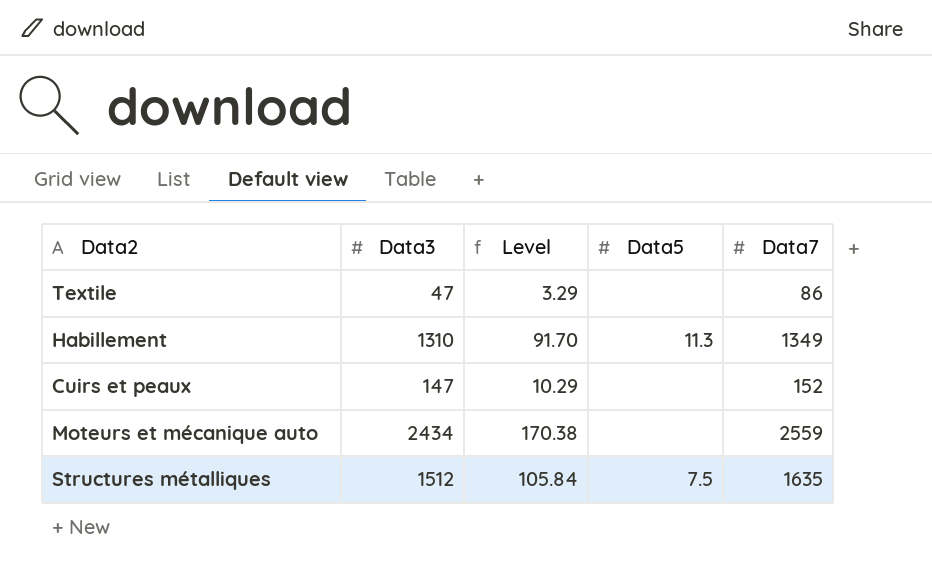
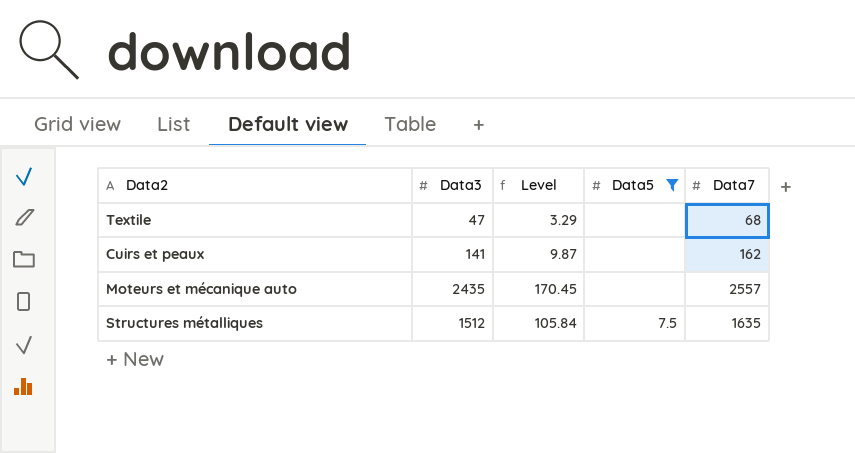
filter: none -> Data5 != 11.3
Textile | Data7: 86 -> 68
Cuirs et peaux | Data3: 147 -> 141
Cuirs et peaux | Level: 10.29 -> 9.87
Cuirs et peaux | Data7: 152 -> 162
Moteurs et mécanique auto | Data3: 2434 -> 2435
Moteurs et mécanique auto | Level: 170.38 -> 170.45
Moteurs et mécanique auto | Data7: 2559 -> 2557

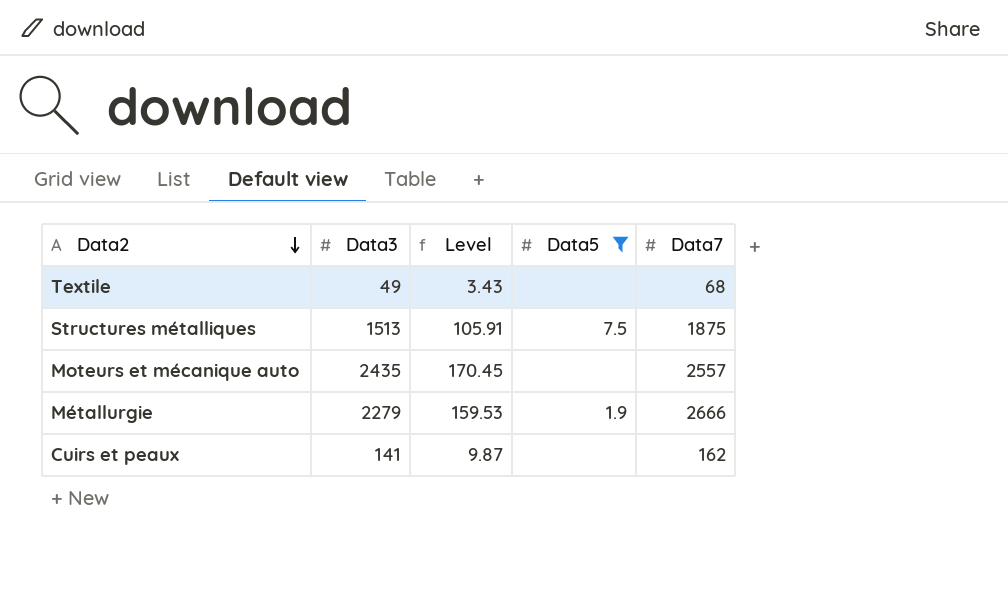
row order: none -> Data2 descending
Textile | Data3: 47 -> 49
Textile | Level: 3.29 -> 3.43
Structures métalliques | Data3: 1512 -> 1513
Structures métalliques | Level: 105.84 -> 105.91
Structures métalliques | Data7: 1635 -> 1875
row Métallurgie: none -> 2279 | 159.53 | 1.9 | 2666

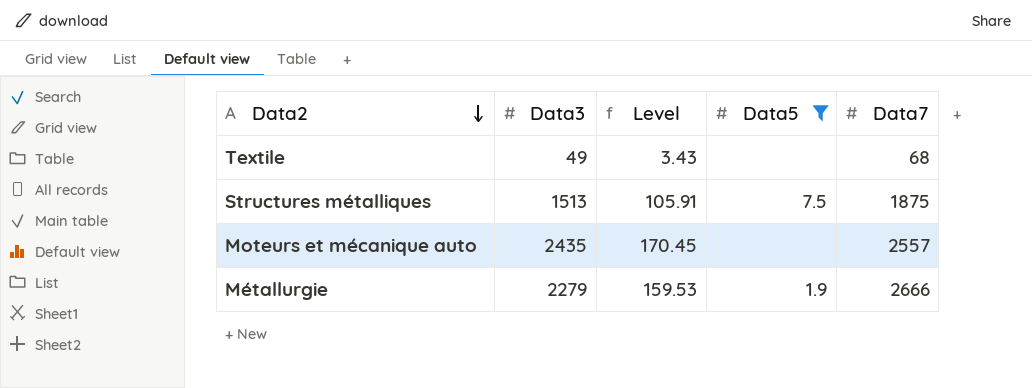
row Cuirs et peaux: 141 | 9.87 | none | 162 -> none

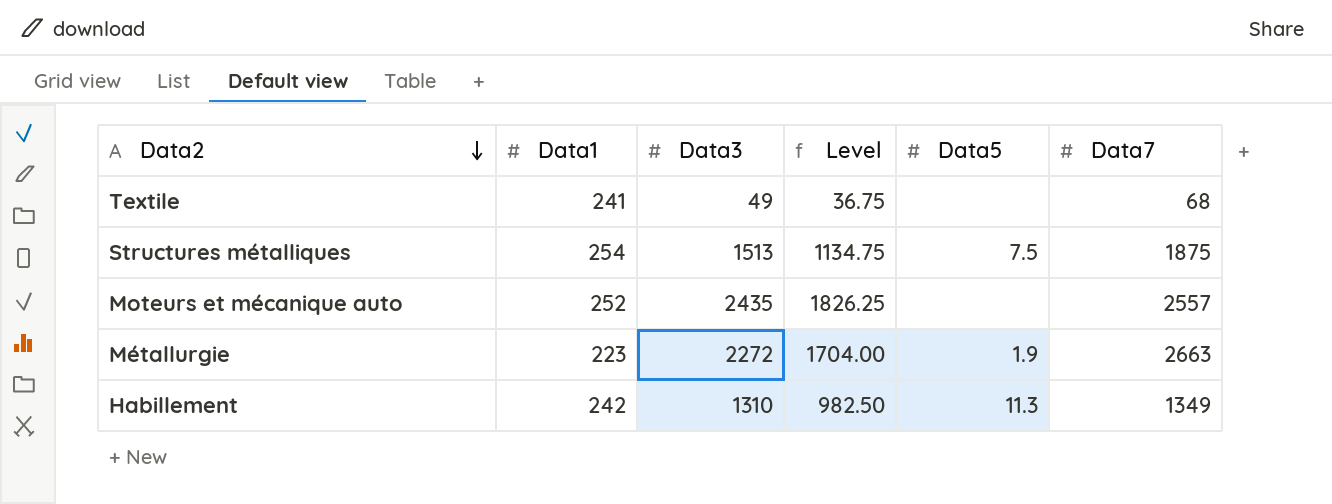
filter: Data5 != 11.3 -> none
column Data1 | position: none -> 2
column Level | formula: [Data3] * 0.07 -> [Data3] * 0.75
Métallurgie | Data3: 2279 -> 2272
Métallurgie | Data7: 2666 -> 2663

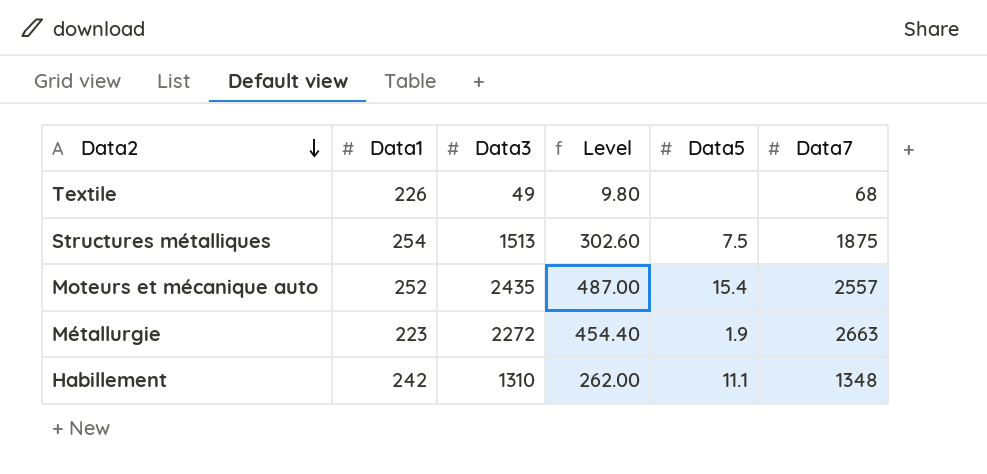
column Level | formula: [Data3] * 0.75 -> [Data3] * 0.2
Textile | Data1: 241 -> 226
Moteurs et mécanique auto | Data5: none -> 15.4
Habillement | Data5: 11.3 -> 11.1
Habillement | Data7: 1349 -> 1348

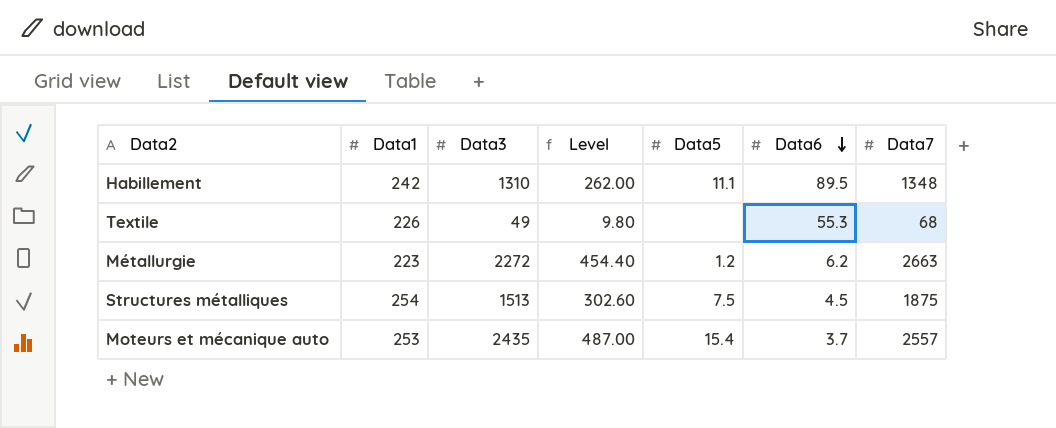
row order: Data2 descending -> Data6 descending
column Data6 | position: none -> 6
Métallurgie | Data5: 1.9 -> 1.2
Moteurs et mécanique auto | Data1: 252 -> 253

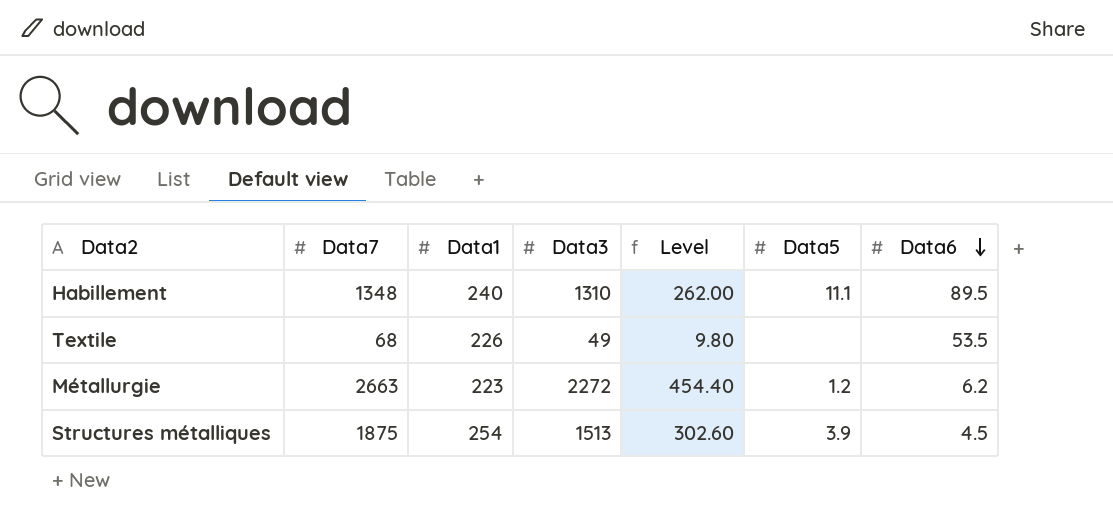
column Data7 | position: 7 -> 2
row Moteurs et mécanique auto: 253 | 2435 | 487.00 | 15.4 | 3.7 | 2557 -> none
Habillement | Data1: 242 -> 240
Textile | Data6: 55.3 -> 53.5
Structures métalliques | Data5: 7.5 -> 3.9

